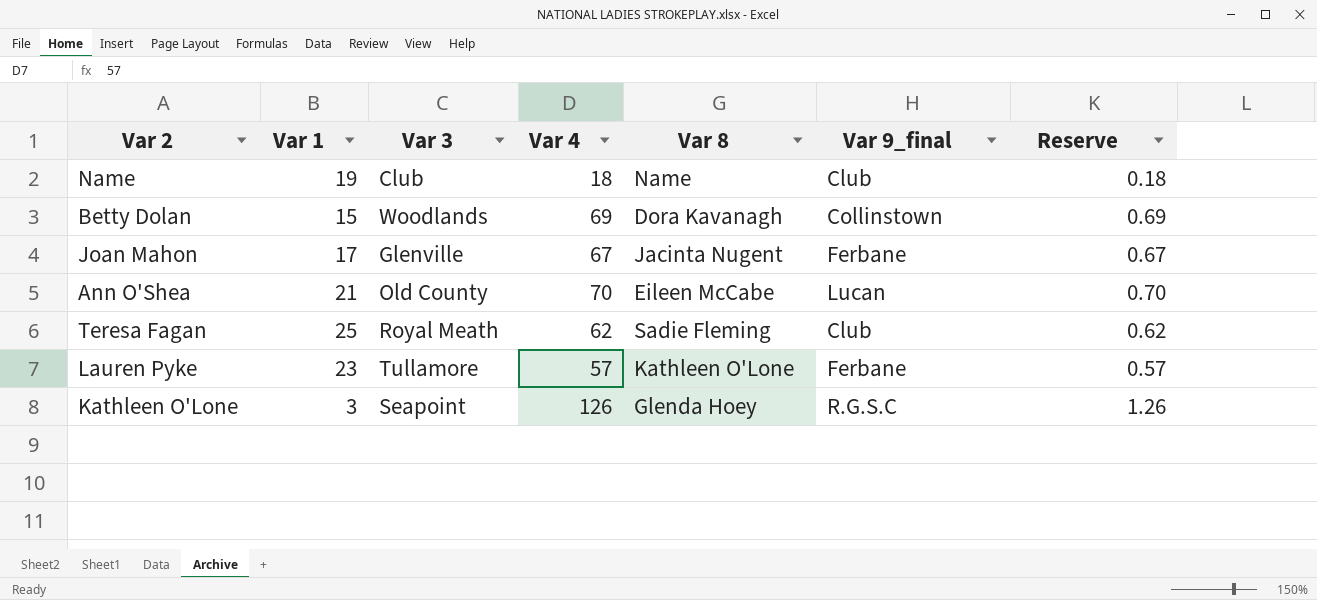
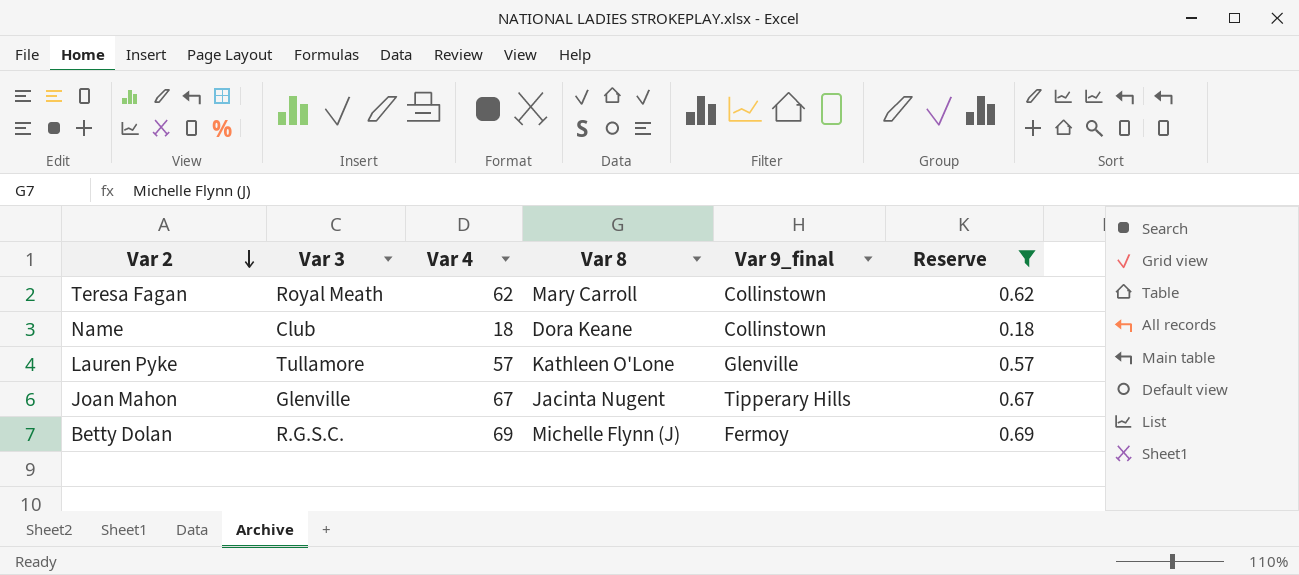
filter: none -> Reserve <= 0.69
row order: none -> Var 2 descending
column Var 1 | position: 2 -> none
Teresa Fagan | Var 8: Sadie Fleming -> Mary Carroll
Teresa Fagan | Var 9_final: Club -> Collinstown
Name | Var 8: Name -> Dora Keane
Name | Var 9_final: Club -> Collinstown
Lauren Pyke | Var 9_final: Ferbane -> Glenville
Joan Mahon | Var 9_final: Ferbane -> Tipperary Hills
Betty Dolan | Var 3: Woodlands -> R.G.S.C.
Betty Dolan | Var 8: Dora Kavanagh -> Michelle Flynn (J)
Betty Dolan | Var 9_final: Collinstown -> Fermoy

